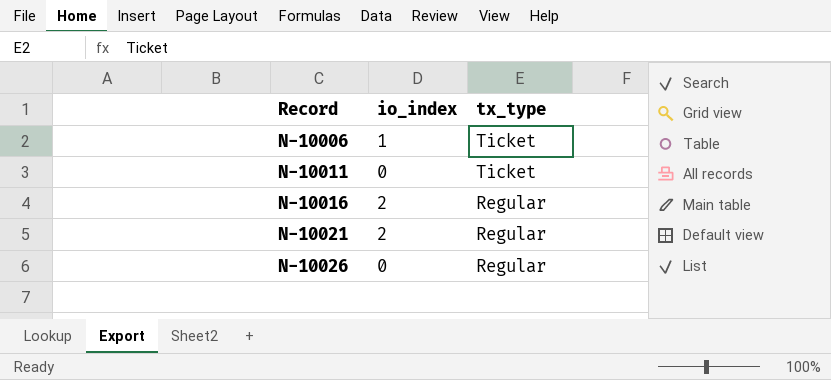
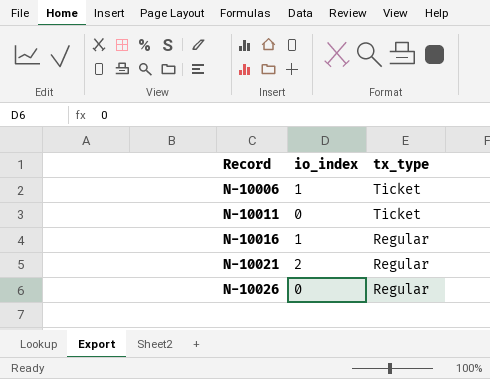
N-10016 | io_index: 2 -> 1

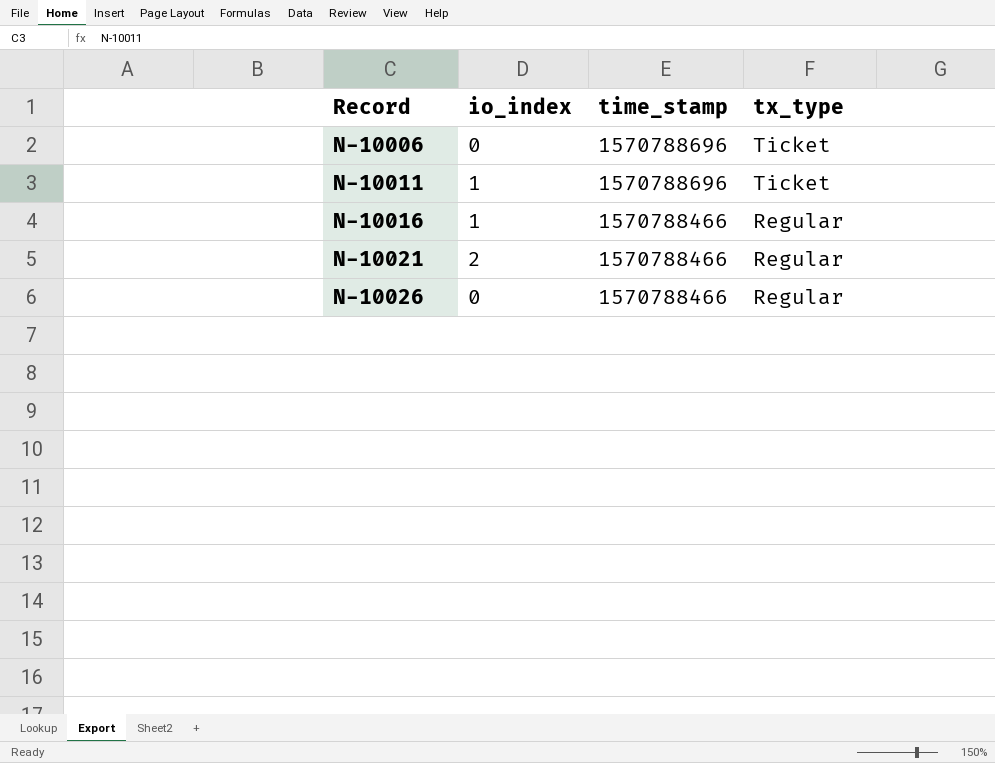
column time_stamp | position: none -> 3
N-10006 | io_index: 1 -> 0
N-10011 | io_index: 0 -> 1

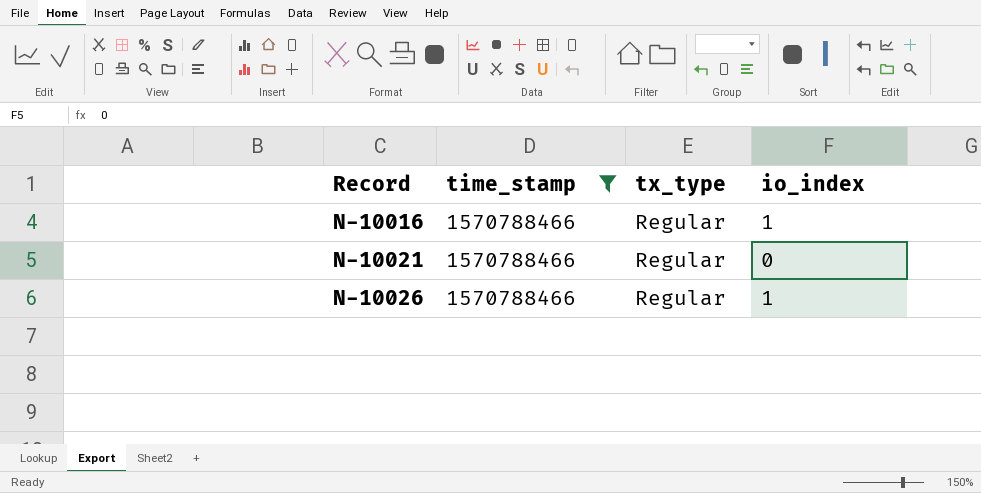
filter: none -> time_stamp = 1570788466
column io_index | position: 2 -> 4
N-10021 | io_index: 2 -> 0
N-10026 | io_index: 0 -> 1

